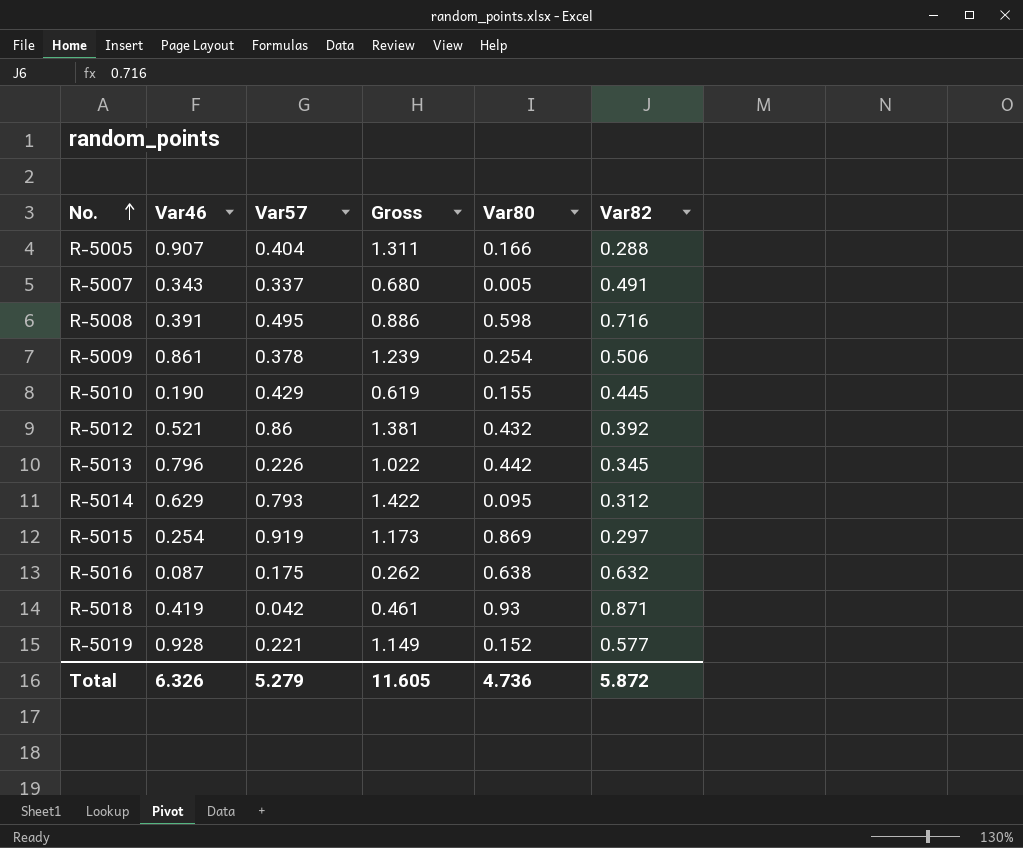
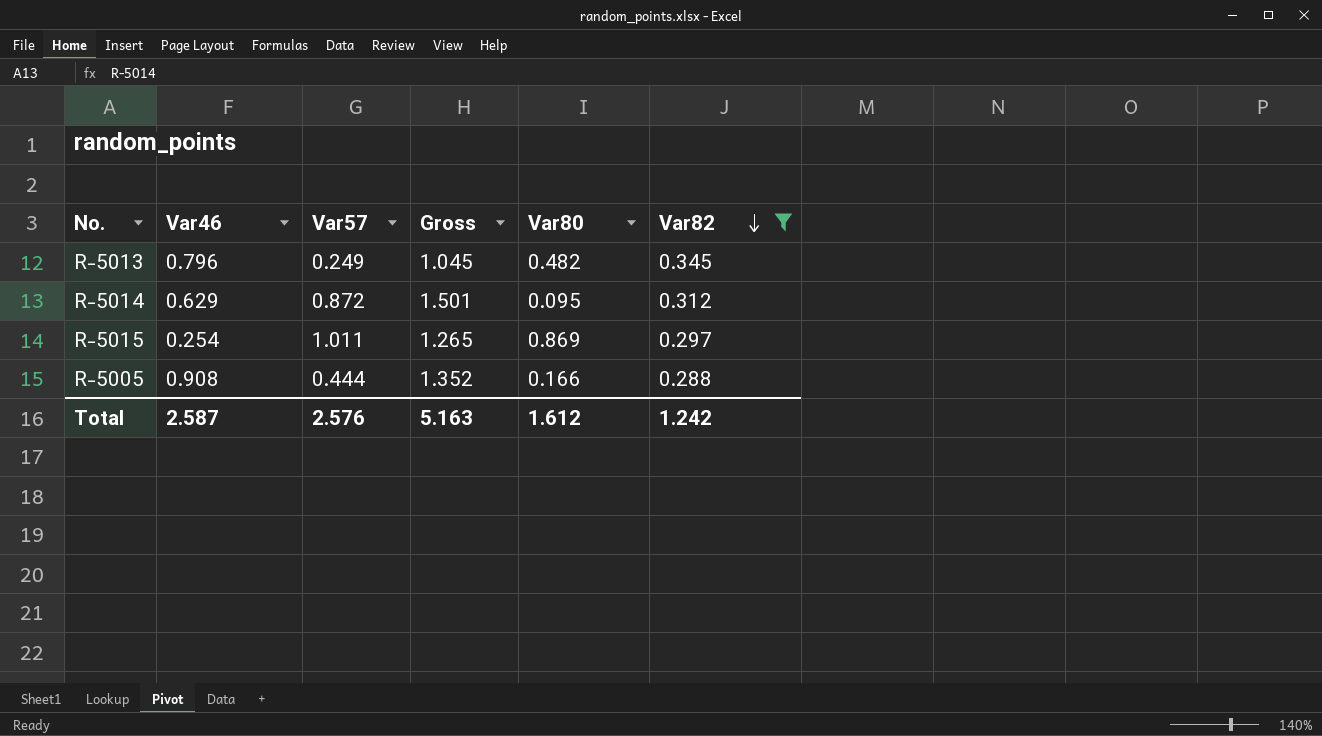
filter: none -> Var82 <= 0.345
row order: No. ascending -> Var82 descending
R-5013 | Var57: 0.226 -> 0.249
R-5013 | Gross: 1.022 -> 1.045
R-5013 | Var80: 0.442 -> 0.482
R-5014 | Var57: 0.793 -> 0.872
R-5014 | Gross: 1.422 -> 1.501
R-5015 | Var57: 0.919 -> 1.011
R-5015 | Gross: 1.173 -> 1.265
R-5005 | Var46: 0.907 -> 0.908
R-5005 | Var57: 0.404 -> 0.444
R-5005 | Gross: 1.311 -> 1.352
Total | Var46: 6.326 -> 2.587
Total | Var57: 5.279 -> 2.576
Total | Gross: 11.605 -> 5.163
Total | Var80: 4.736 -> 1.612
Total | Var82: 5.872 -> 1.242

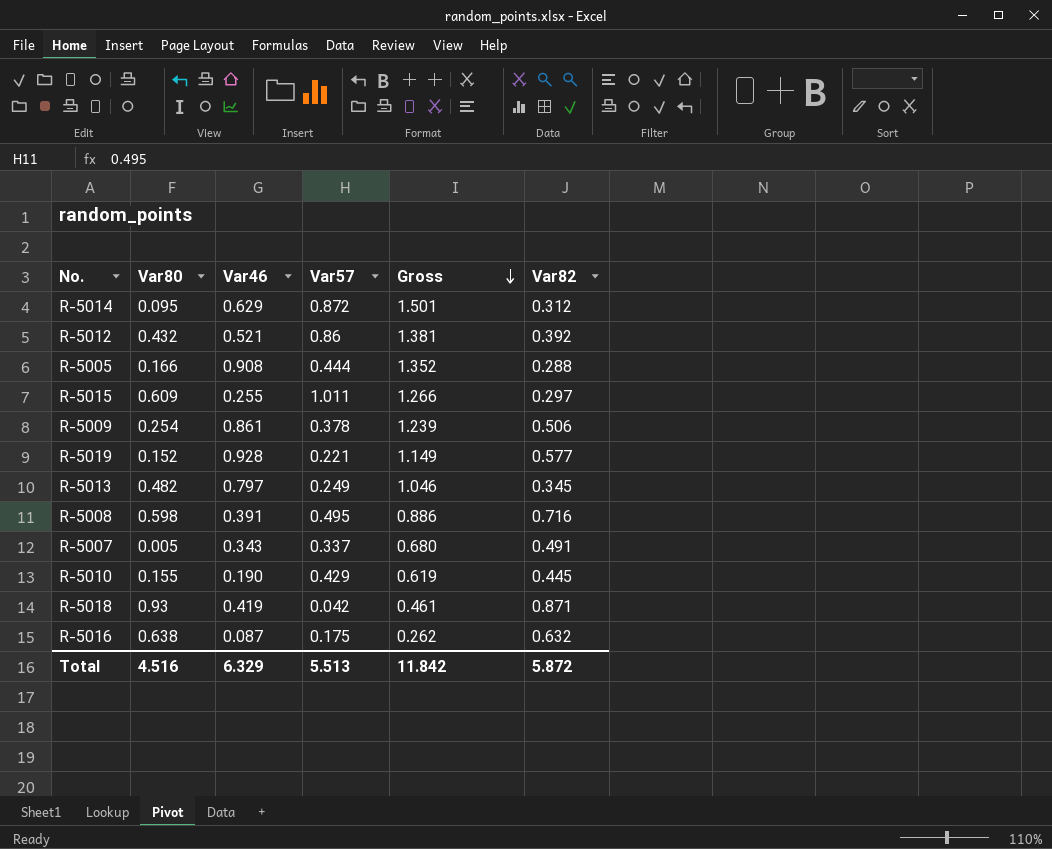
filter: Var82 <= 0.345 -> none
row order: Var82 descending -> Gross descending
column Var80 | position: 5 -> 2
R-5015 | Var80: 0.869 -> 0.609
R-5015 | Var46: 0.254 -> 0.255
R-5015 | Gross: 1.265 -> 1.266
R-5013 | Var46: 0.796 -> 0.797
R-5013 | Gross: 1.045 -> 1.046
Total | Var80: 1.612 -> 4.516
Total | Var46: 2.587 -> 6.329
Total | Var57: 2.576 -> 5.513
Total | Gross: 5.163 -> 11.842
Total | Var82: 1.242 -> 5.872

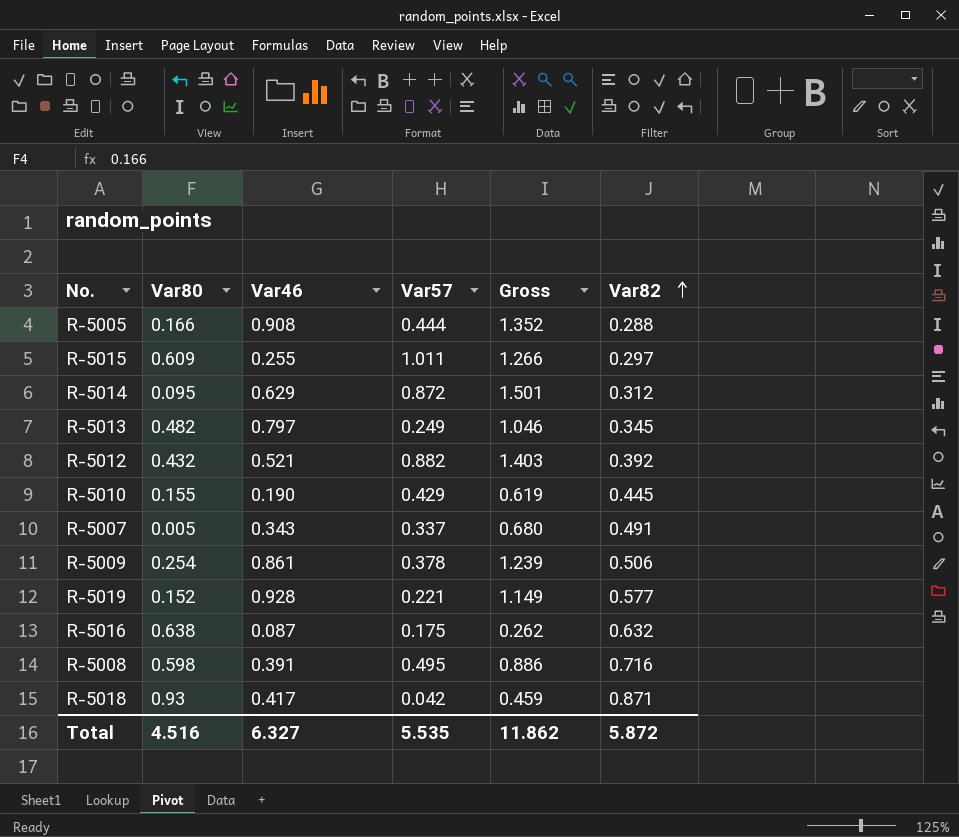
row order: Gross descending -> Var82 ascending
R-5012 | Var57: 0.86 -> 0.882
R-5012 | Gross: 1.381 -> 1.403
R-5018 | Var46: 0.419 -> 0.417
R-5018 | Gross: 0.461 -> 0.459
Total | Var46: 6.329 -> 6.327
Total | Var57: 5.513 -> 5.535
Total | Gross: 11.842 -> 11.862

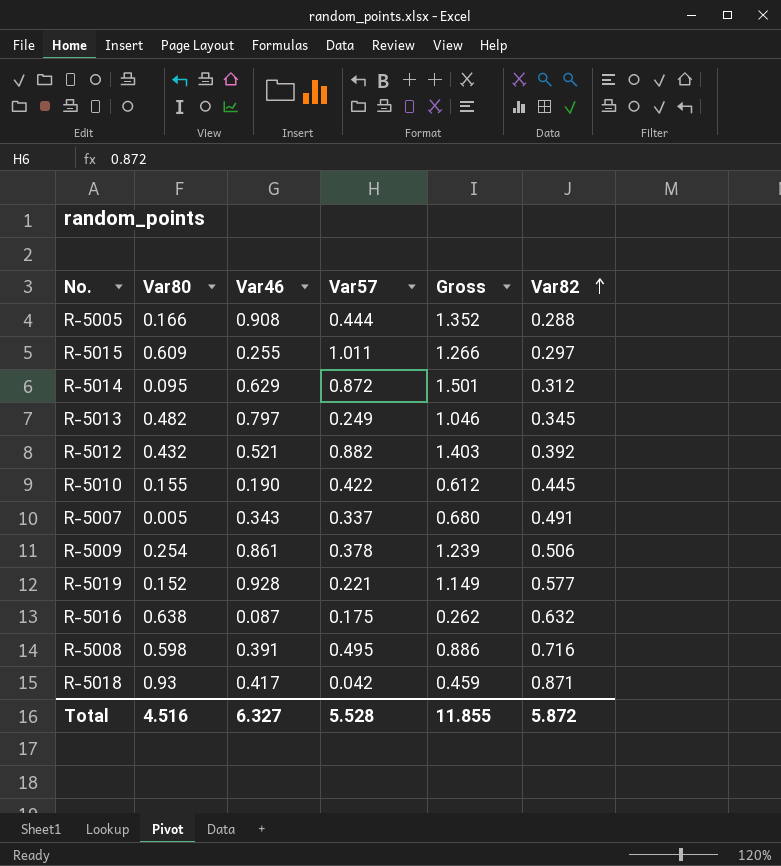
R-5010 | Var57: 0.429 -> 0.422
R-5010 | Gross: 0.619 -> 0.612
Total | Var57: 5.535 -> 5.528
Total | Gross: 11.862 -> 11.855

